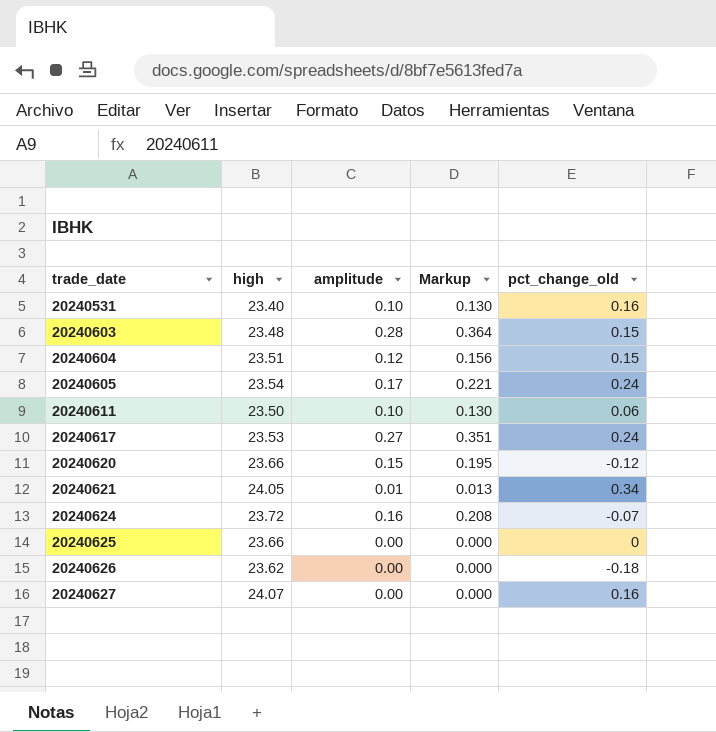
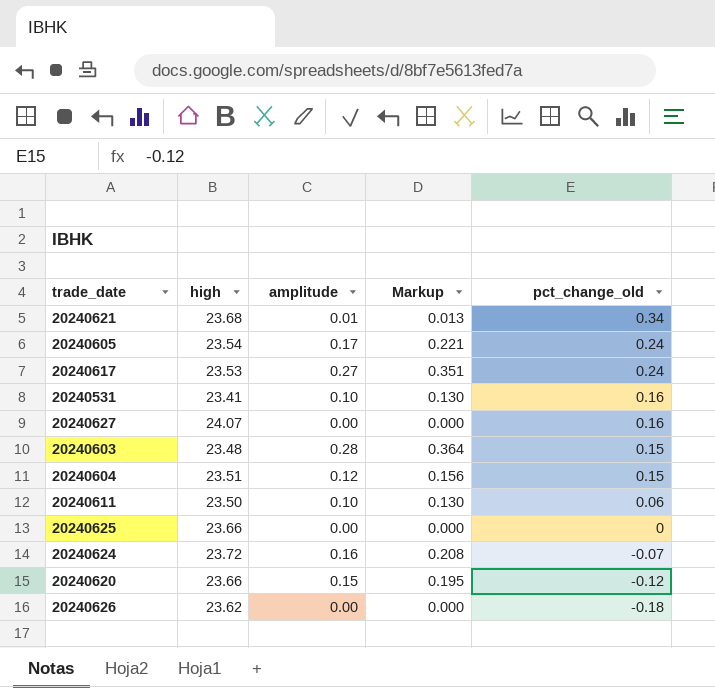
row order: trade_date ascending -> pct_change_old descending
20240621 | high: 24.05 -> 23.68
20240531 | high: 23.40 -> 23.41

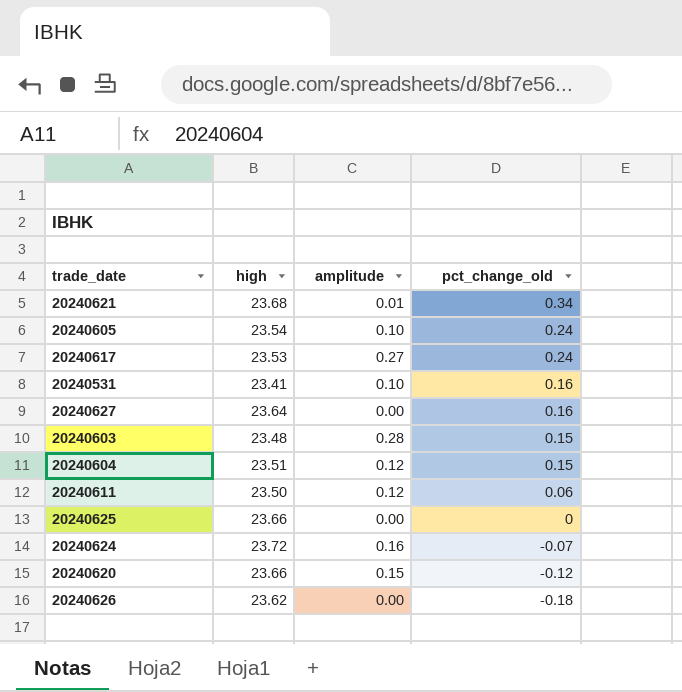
column Markup | formula: [amplitude] * 1.3 -> none
20240605 | amplitude: 0.17 -> 0.10
20240627 | high: 24.07 -> 23.64
20240611 | amplitude: 0.10 -> 0.12

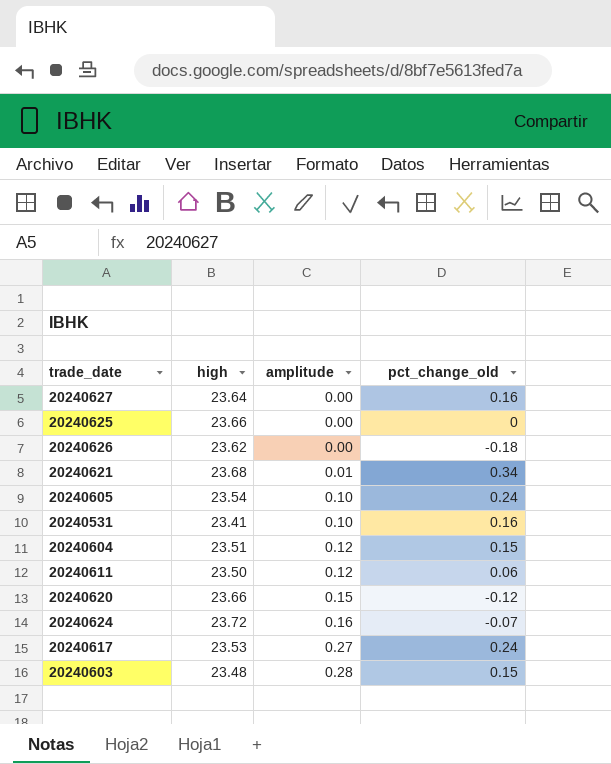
row order: pct_change_old descending -> amplitude ascending

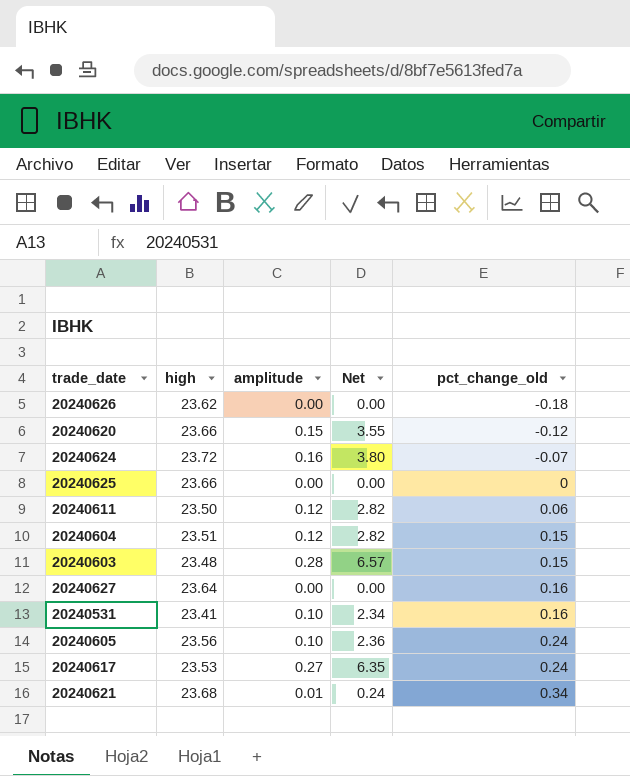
row order: amplitude ascending -> pct_change_old ascending
column Net | formula: none -> [high] * [amplitude]
20240605 | high: 23.54 -> 23.56

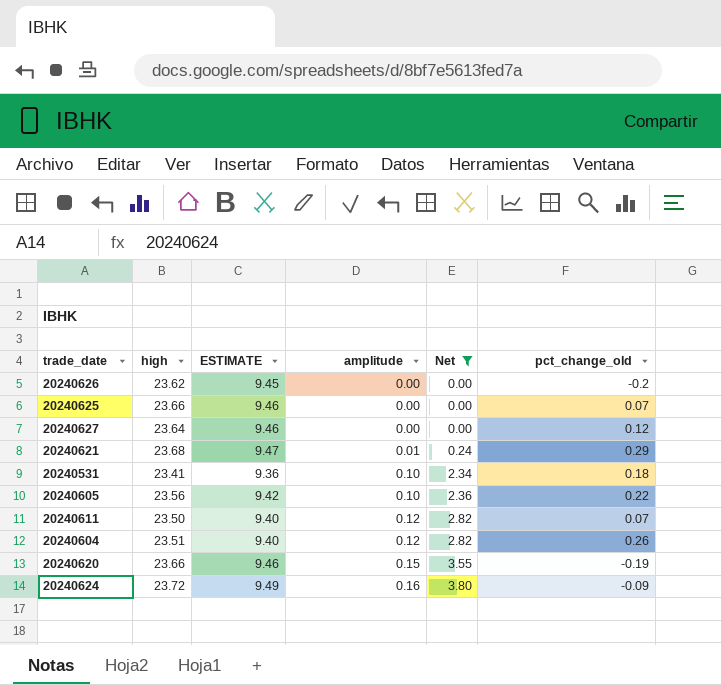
filter: none -> Net <= 3.80
row order: pct_change_old ascending -> amplitude ascending
column ESTIMATE | formula: none -> [high] * 0.4
20240626 | pct_change_old: -0.18 -> -0.2
20240625 | pct_change_old: 0 -> 0.07
20240627 | pct_change_old: 0.16 -> 0.12
20240621 | pct_change_old: 0.34 -> 0.29
20240531 | pct_change_old: 0.16 -> 0.18
20240605 | pct_change_old: 0.24 -> 0.22
20240611 | pct_change_old: 0.06 -> 0.07
20240604 | pct_change_old: 0.15 -> 0.26
20240620 | pct_change_old: -0.12 -> -0.19
20240624 | pct_change_old: -0.07 -> -0.09

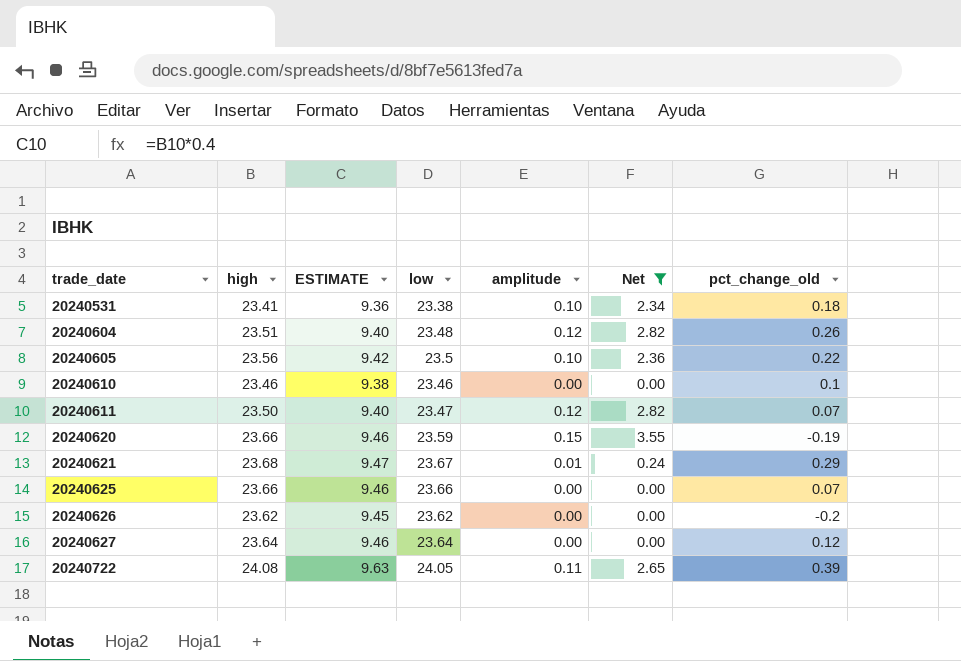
row order: amplitude ascending -> trade_date ascending
column low | position: none -> 4
row 20240624: 23.72 | 9.49 | 0.16 | 3.80 | -0.09 -> none
row 20240610: none -> 23.46 | 9.38 | 23.46 | 0.00 | 0.00 | 0.1
row 20240722: none -> 24.08 | 9.63 | 24.05 | 0.11 | 2.65 | 0.39

